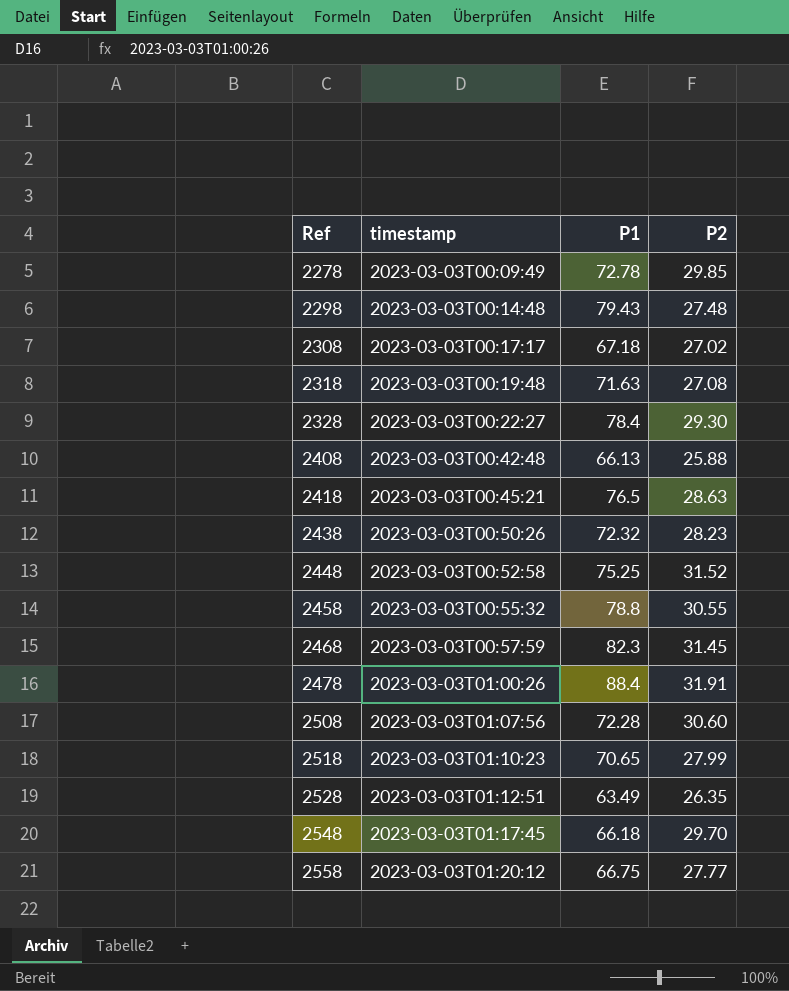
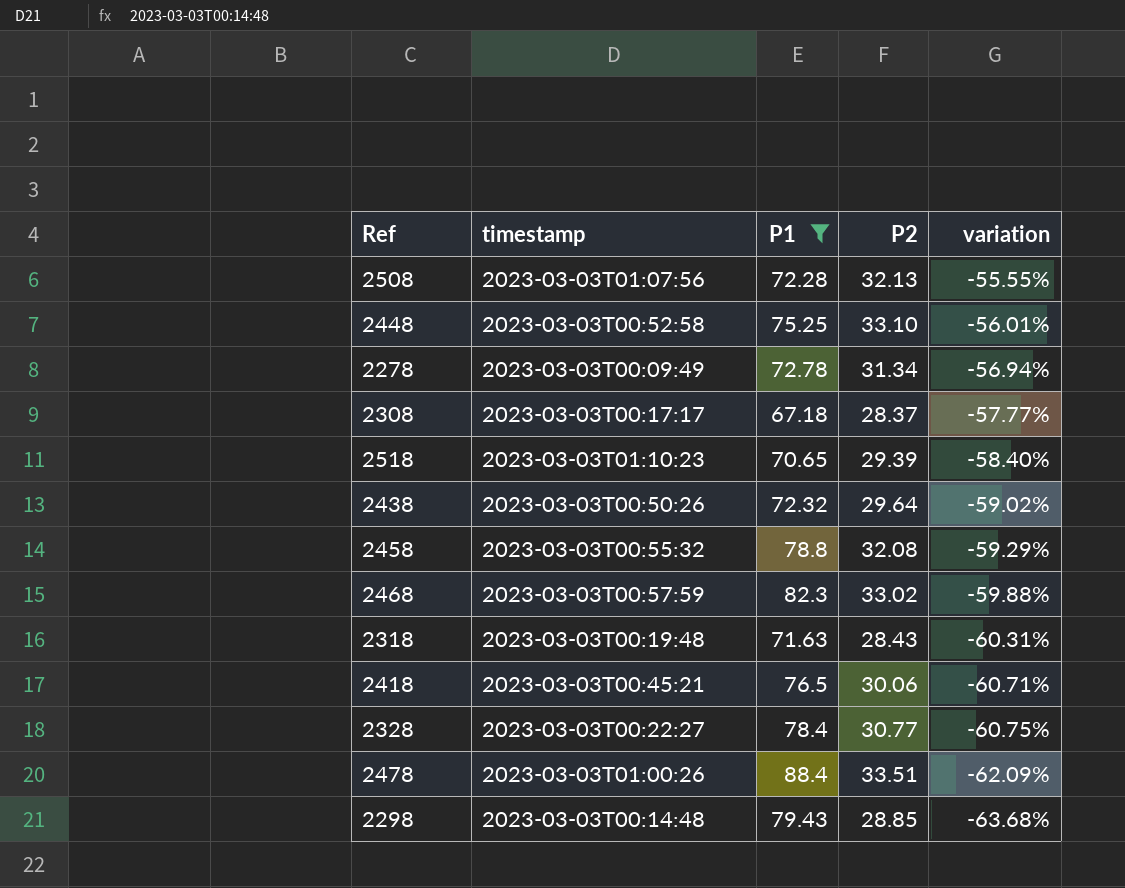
filter: none -> P1 >= 67.18
row order: Ref ascending -> variation descending
column variation | formula: none -> ([P2] - [P1]) / [P1]
2508 | P2: 30.60 -> 32.13
2448 | P2: 31.52 -> 33.10
2278 | P2: 29.85 -> 31.34
2308 | P2: 27.02 -> 28.37
2518 | P2: 27.99 -> 29.39
2438 | P2: 28.23 -> 29.64
2458 | P2: 30.55 -> 32.08
2468 | P2: 31.45 -> 33.02
2318 | P2: 27.08 -> 28.43
2418 | P2: 28.63 -> 30.06
2328 | P2: 29.30 -> 30.77
2478 | P2: 31.91 -> 33.51
2298 | P2: 27.48 -> 28.85

